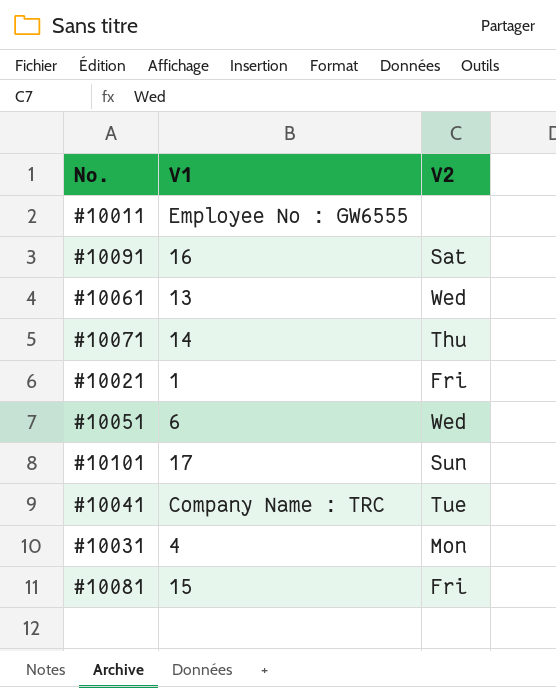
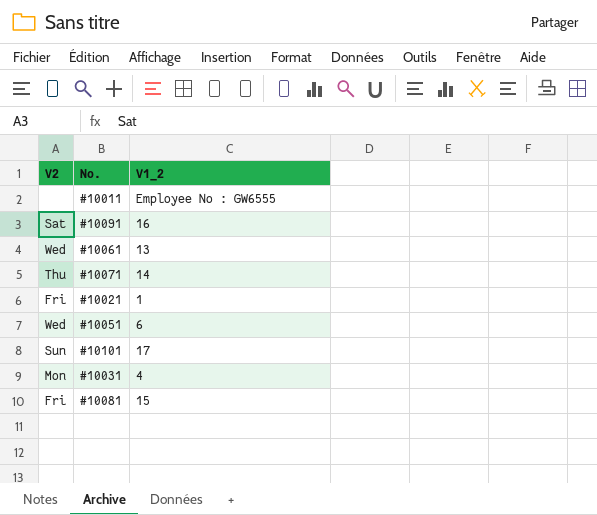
column V2 | position: 3 -> 1
column name: V1 -> V1_2
row #10041: Company Name : TRC | Tue -> none

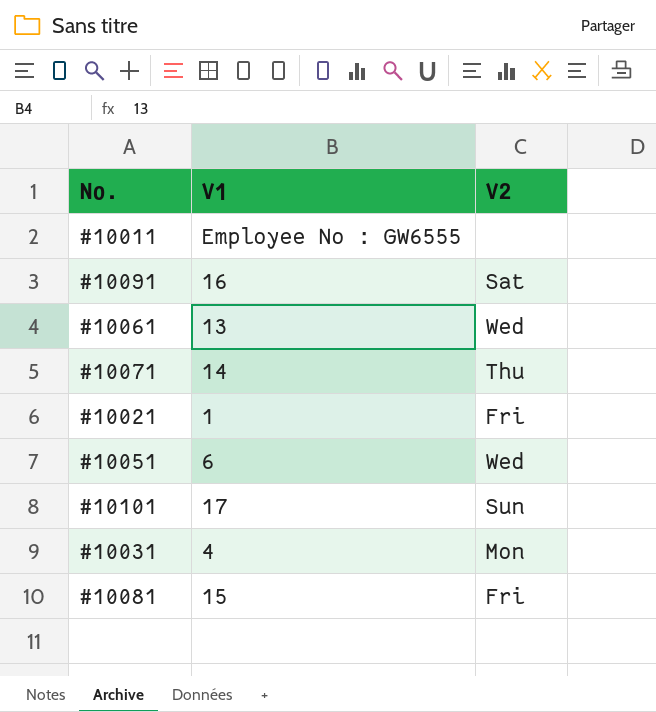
column name: V1_2 -> V1
column V2 | position: 1 -> 3

